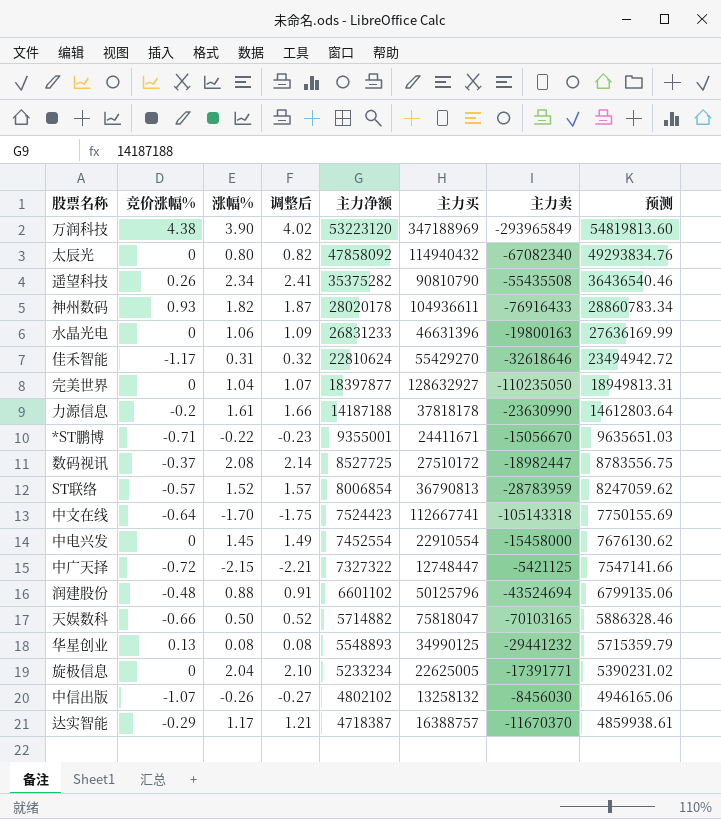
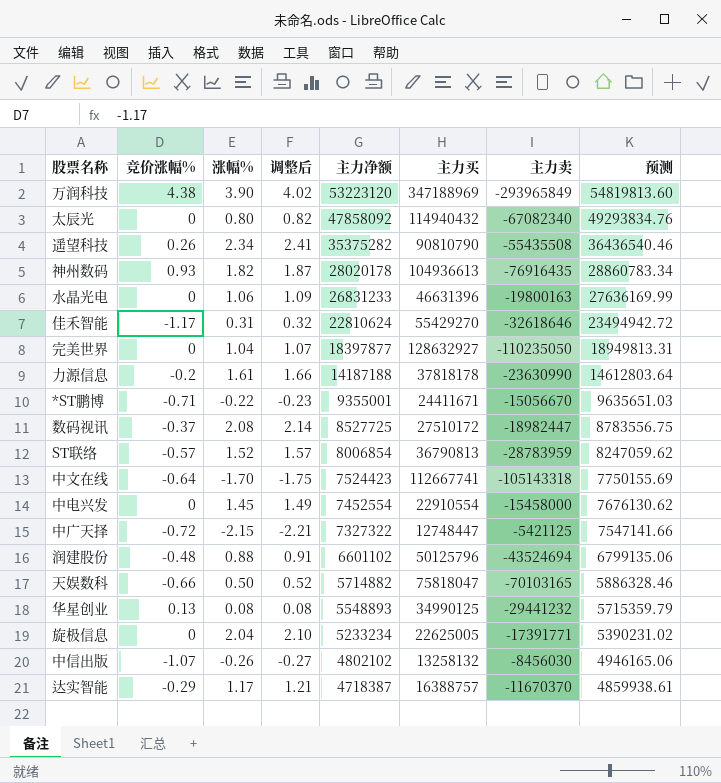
神州数码 | 主力买: 104936611 -> 104936613
神州数码 | 主力卖: -76916433 -> -76916435

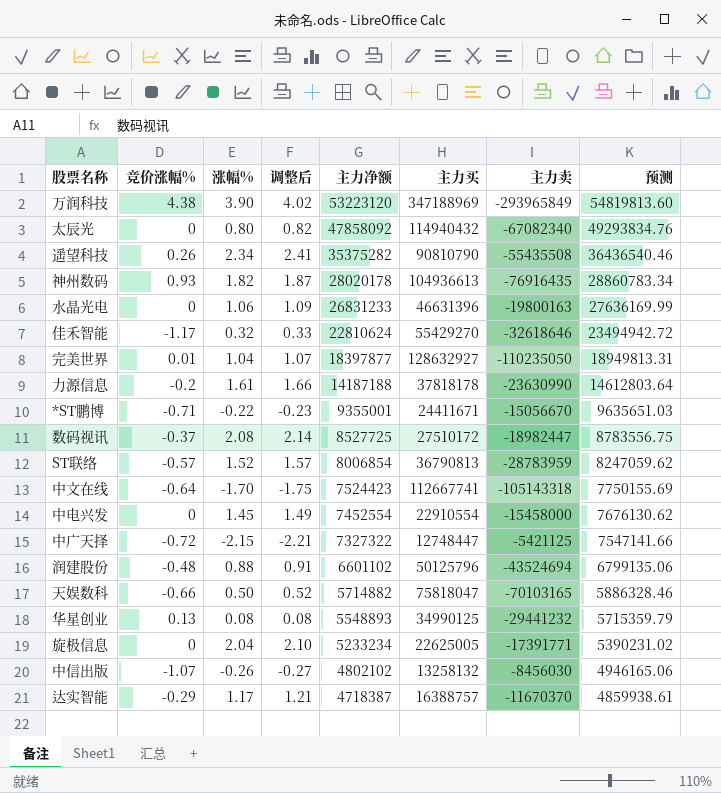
佳禾智能 | 涨幅%: 0.31 -> 0.32
佳禾智能 | 调整后: 0.32 -> 0.33
完美世界 | 竞价涨幅%: 0 -> 0.01

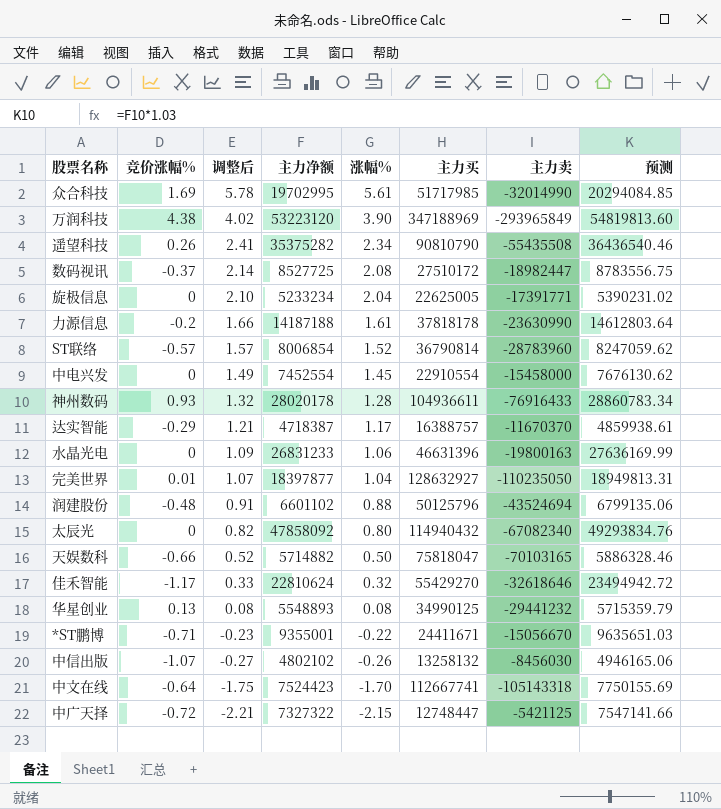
row order: 主力净额 descending -> 调整后 descending
column 涨幅% | position: 3 -> 5
row 众合科技: none -> 1.69 | 5.78 | 19702995 | 5.61 | 51717985 | -32014990 | 20294084.85
ST联络 | 主力买: 36790813 -> 36790814
ST联络 | 主力卖: -28783959 -> -28783960
神州数码 | 调整后: 1.87 -> 1.32
神州数码 | 涨幅%: 1.82 -> 1.28
神州数码 | 主力买: 104936613 -> 104936611
神州数码 | 主力卖: -76916435 -> -76916433

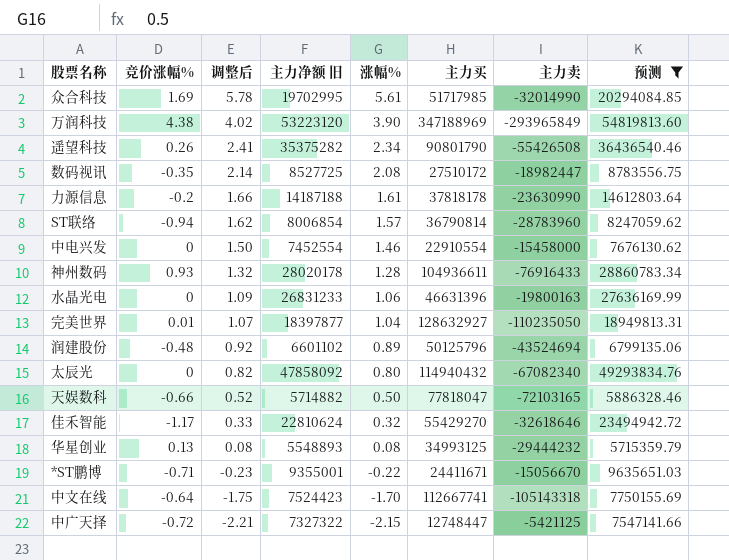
filter: none -> 预测 >= 5715359.79
column name: 主力净额 -> 主力净额 旧
遥望科技 | 主力买: 90810790 -> 90801790
遥望科技 | 主力卖: -55435508 -> -55426508
数码视讯 | 竞价涨幅%: -0.37 -> -0.35
ST联络 | 竞价涨幅%: -0.57 -> -0.94
ST联络 | 调整后: 1.57 -> 1.62
ST联络 | 涨幅%: 1.52 -> 1.57
中电兴发 | 调整后: 1.49 -> 1.50
中电兴发 | 涨幅%: 1.45 -> 1.46
润建股份 | 调整后: 0.91 -> 0.92
润建股份 | 涨幅%: 0.88 -> 0.89
天娱数科 | 主力买: 75818047 -> 77818047
天娱数科 | 主力卖: -70103165 -> -72103165
华星创业 | 主力买: 34990125 -> 34993125
华星创业 | 主力卖: -29441232 -> -29444232

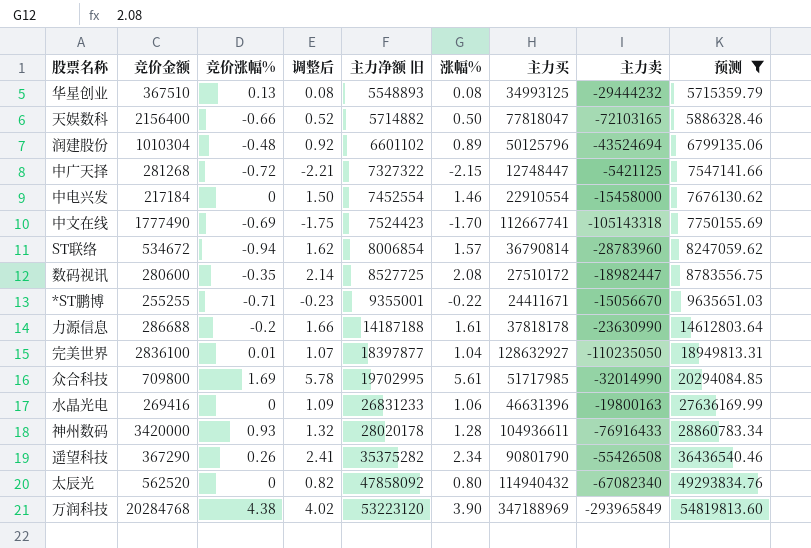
row order: 调整后 descending -> 主力净额 旧 ascending
column 竞价金额 | position: none -> 2
row 佳禾智能: -1.17 | 0.33 | 22810624 | 0.32 | 55429270 | -32618646 | 23494942.72 -> none
中文在线 | 竞价涨幅%: -0.64 -> -0.69

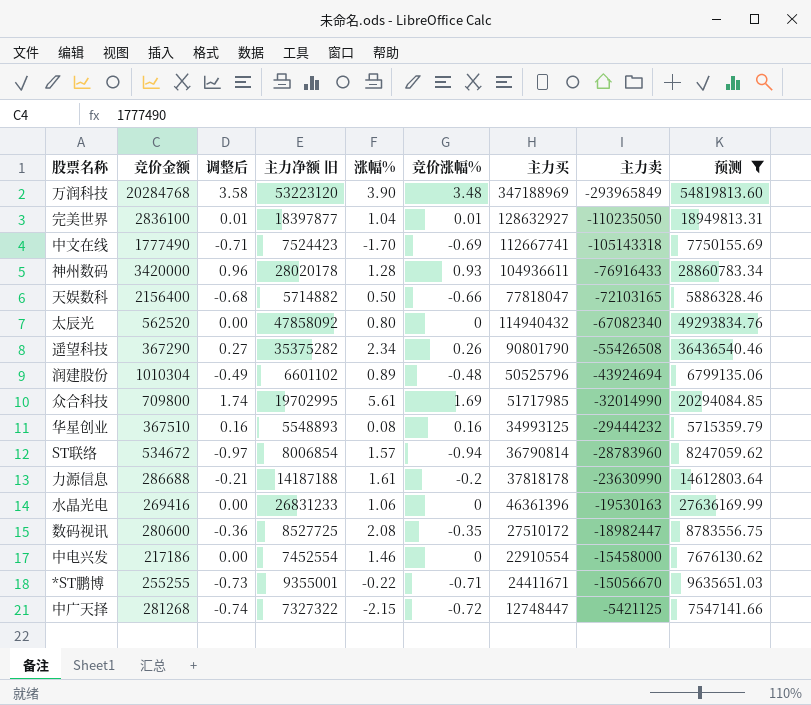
row order: 主力净额 旧 ascending -> 主力卖 ascending
column 调整后 | formula: [涨幅%] * 1.03 -> [竞价涨幅%] * 1.03
column 竞价涨幅% | position: 3 -> 6
万润科技 | 竞价涨幅%: 4.38 -> 3.48
润建股份 | 主力买: 50125796 -> 50525796
润建股份 | 主力卖: -43524694 -> -43924694
华星创业 | 竞价涨幅%: 0.13 -> 0.16
水晶光电 | 主力买: 46631396 -> 46361396
水晶光电 | 主力卖: -19800163 -> -19530163
中电兴发 | 竞价金额: 217184 -> 217186

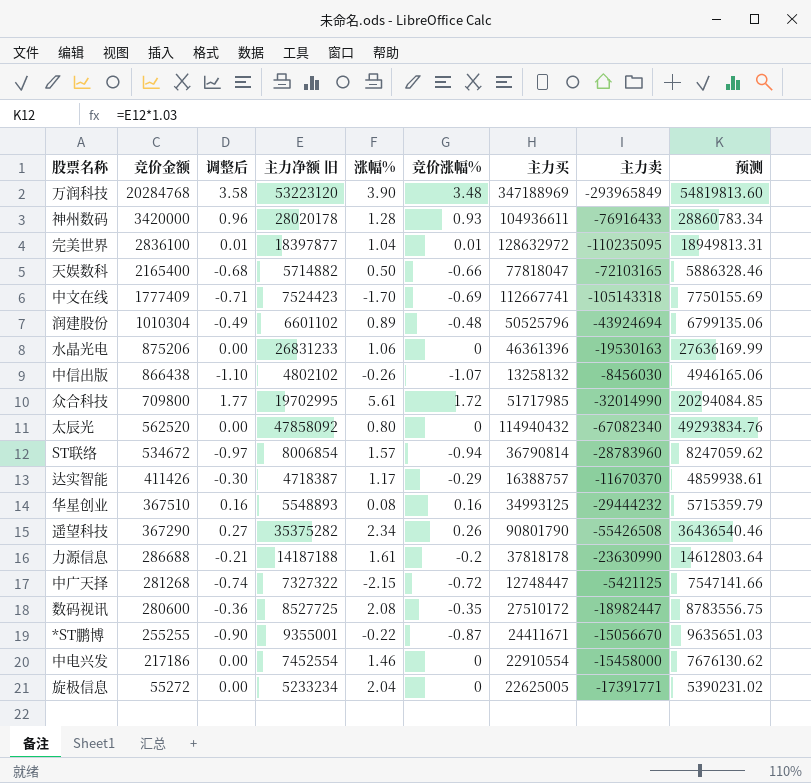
filter: 预测 >= 5715359.79 -> none
row order: 主力卖 ascending -> 竞价金额 descending
完美世界 | 主力买: 128632927 -> 128632972
完美世界 | 主力卖: -110235050 -> -110235095
天娱数科 | 竞价金额: 2156400 -> 2165400
中文在线 | 竞价金额: 1777490 -> 1777409
水晶光电 | 竞价金额: 269416 -> 875206
众合科技 | 调整后: 1.74 -> 1.77
众合科技 | 竞价涨幅%: 1.69 -> 1.72
*ST鹏博 | 调整后: -0.73 -> -0.90
*ST鹏博 | 竞价涨幅%: -0.71 -> -0.87

